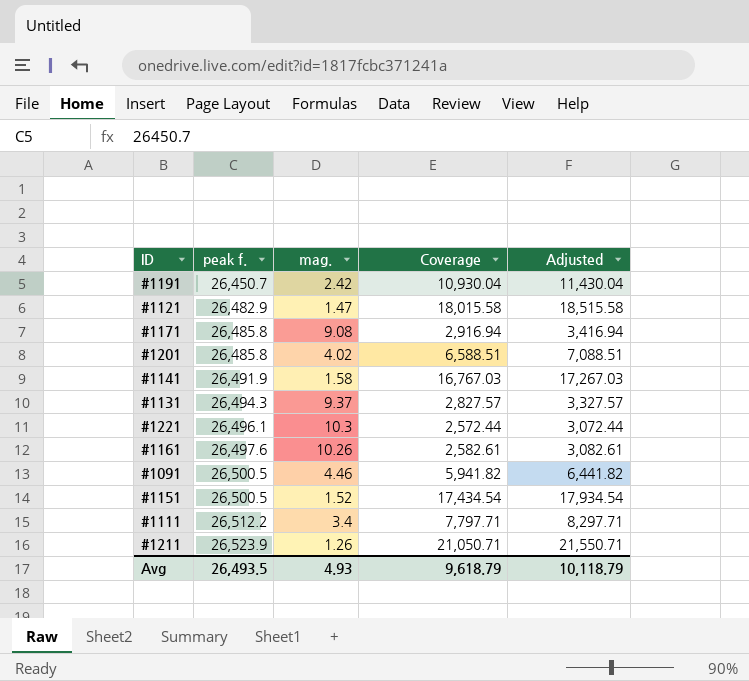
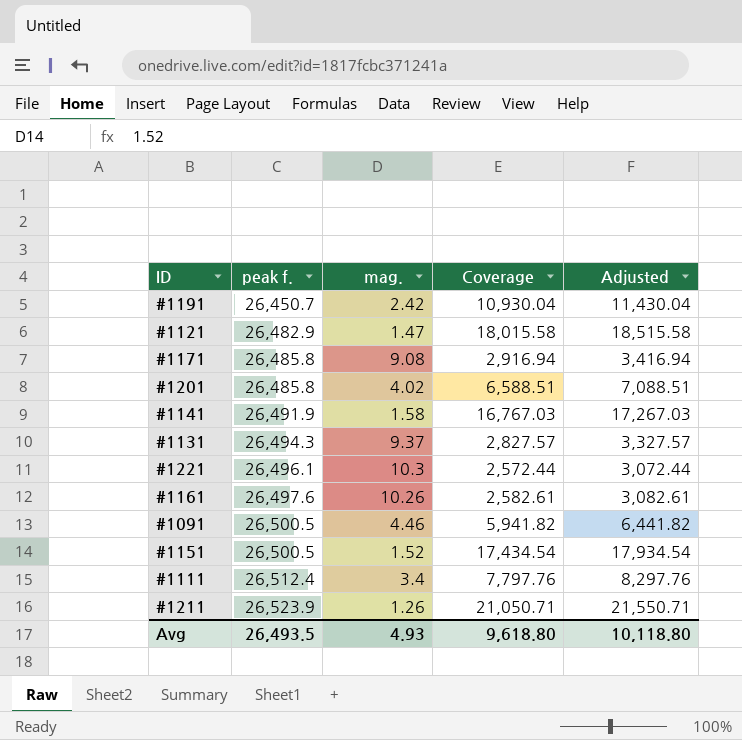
#1111 | peak f.: 26,512.2 -> 26,512.4
#1111 | Coverage: 7,797.71 -> 7,797.76
#1111 | Adjusted: 8,297.71 -> 8,297.76
Avg | Coverage: 9,618.79 -> 9,618.80
Avg | Adjusted: 10,118.79 -> 10,118.80

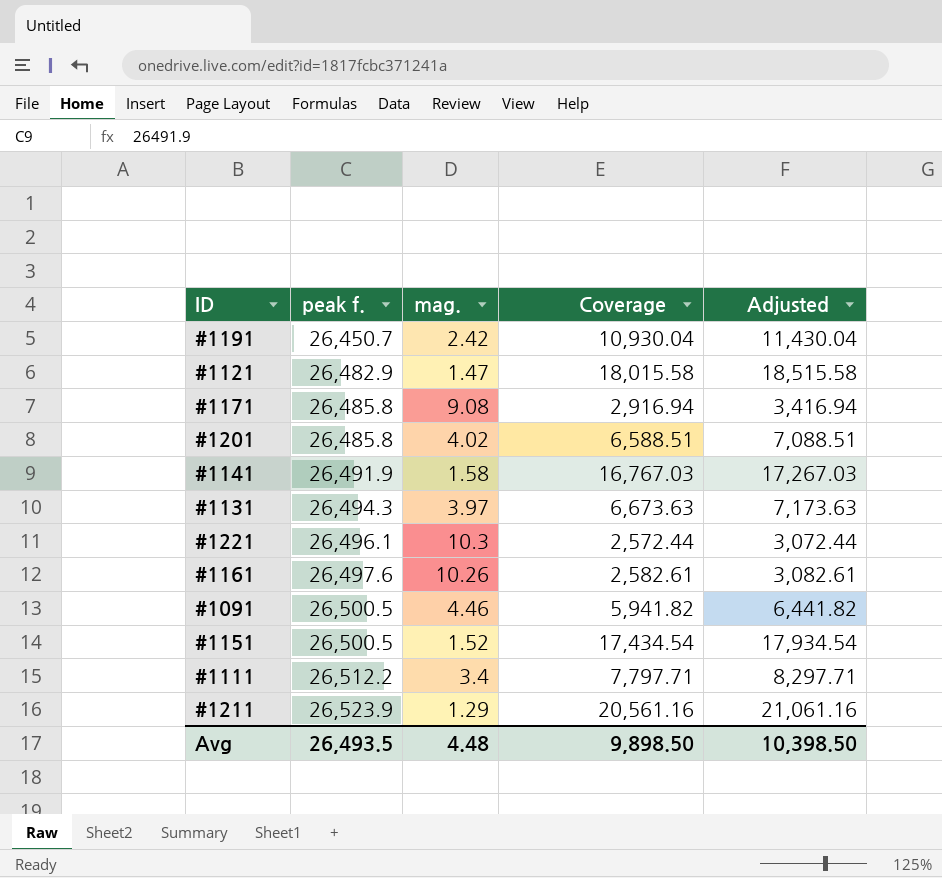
#1131 | mag.: 9.37 -> 3.97
#1131 | Coverage: 2,827.57 -> 6,673.63
#1131 | Adjusted: 3,327.57 -> 7,173.63
#1111 | peak f.: 26,512.4 -> 26,512.2
#1111 | Coverage: 7,797.76 -> 7,797.71
#1111 | Adjusted: 8,297.76 -> 8,297.71
#1211 | mag.: 1.26 -> 1.29
#1211 | Coverage: 21,050.71 -> 20,561.16
#1211 | Adjusted: 21,550.71 -> 21,061.16
Avg | mag.: 4.93 -> 4.48
Avg | Coverage: 9,618.80 -> 9,898.50
Avg | Adjusted: 10,118.80 -> 10,398.50

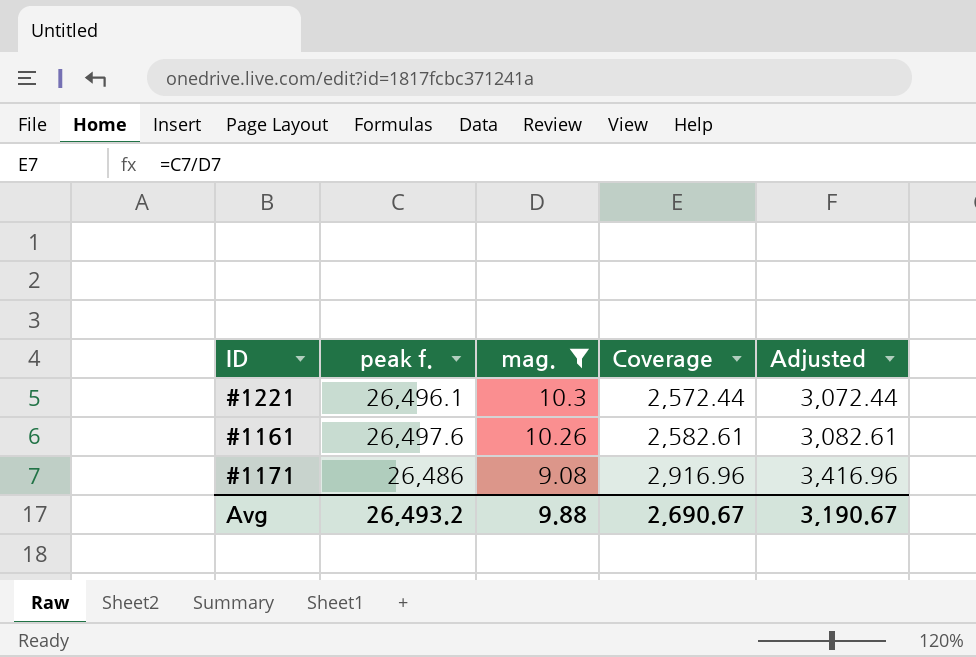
filter: none -> mag. >= 9.08
row order: peak f. ascending -> mag. descending
#1171 | peak f.: 26,485.8 -> 26,486
#1171 | Coverage: 2,916.94 -> 2,916.96
#1171 | Adjusted: 3,416.94 -> 3,416.96
Avg | peak f.: 26,493.5 -> 26,493.2
Avg | mag.: 4.48 -> 9.88
Avg | Coverage: 9,898.50 -> 2,690.67
Avg | Adjusted: 10,398.50 -> 3,190.67

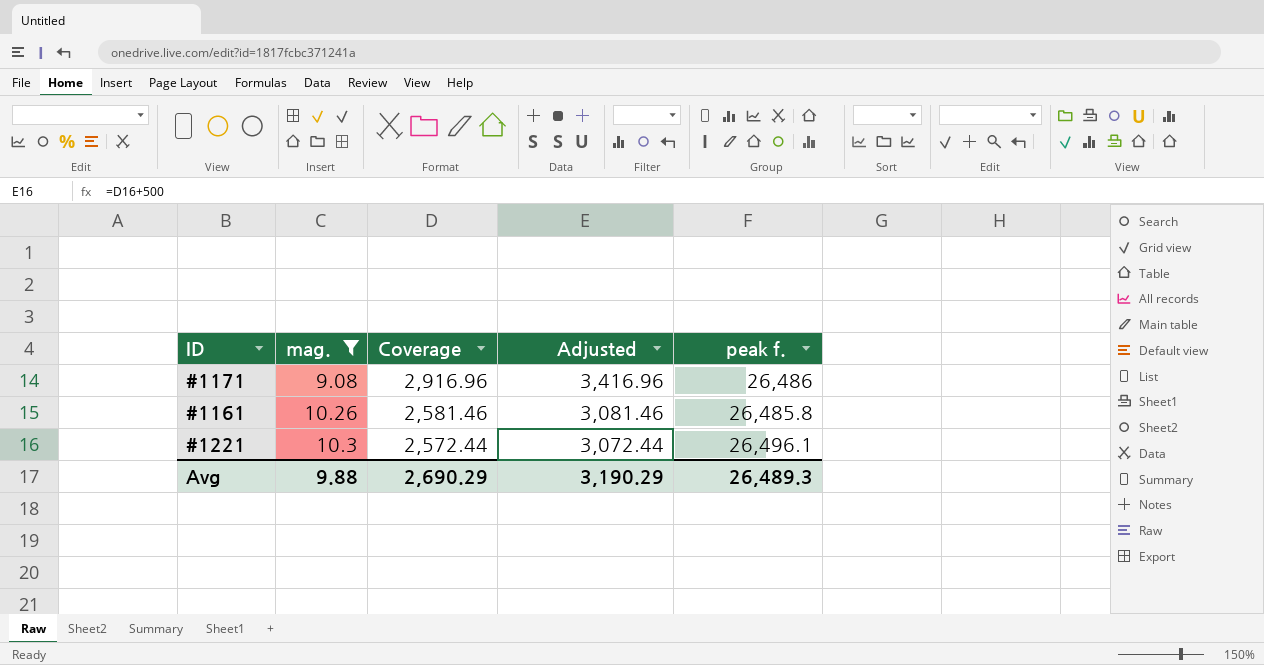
row order: mag. descending -> mag. ascending
column peak f. | position: 2 -> 5
#1161 | Coverage: 2,582.61 -> 2,581.46
#1161 | Adjusted: 3,082.61 -> 3,081.46
#1161 | peak f.: 26,497.6 -> 26,485.8
Avg | Coverage: 2,690.67 -> 2,690.29
Avg | Adjusted: 3,190.67 -> 3,190.29
Avg | peak f.: 26,493.2 -> 26,489.3

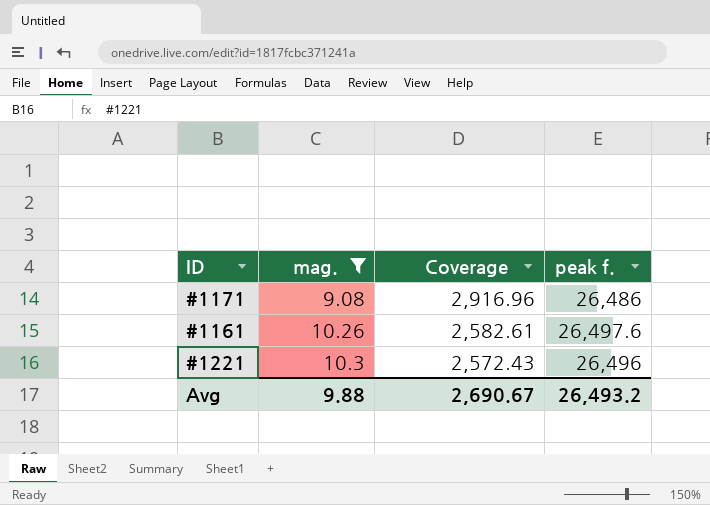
column Adjusted | formula: [Coverage] + 500 -> none
#1161 | Coverage: 2,581.46 -> 2,582.61
#1161 | peak f.: 26,485.8 -> 26,497.6
#1221 | Coverage: 2,572.44 -> 2,572.43
#1221 | peak f.: 26,496.1 -> 26,496
Avg | Coverage: 2,690.29 -> 2,690.67
Avg | peak f.: 26,489.3 -> 26,493.2

